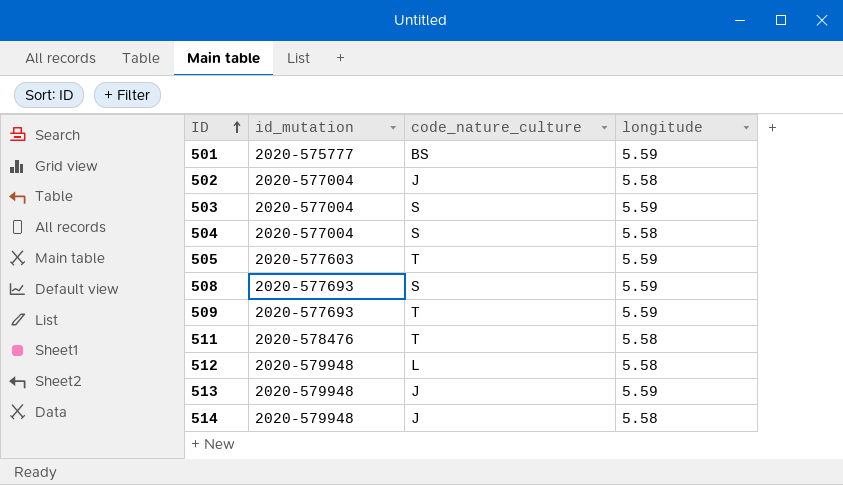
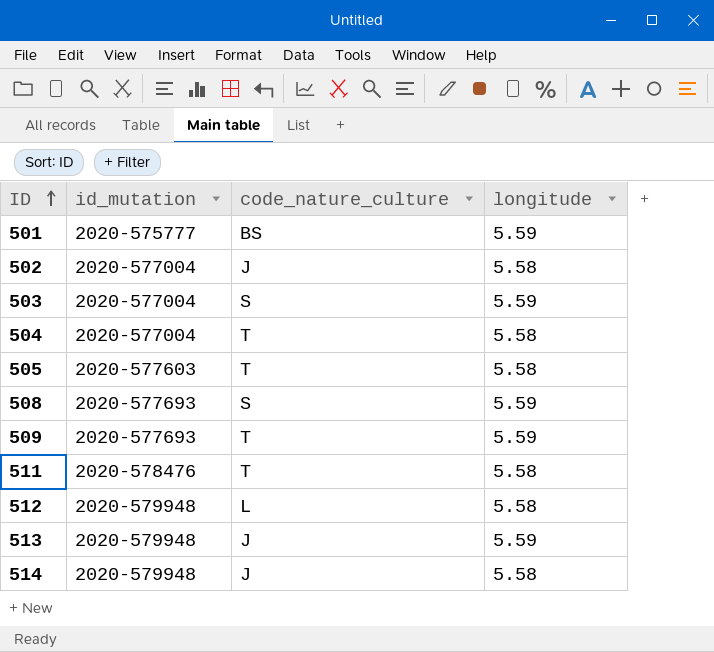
504 | code_nature_culture: S -> T
505 | longitude: 5.59 -> 5.58

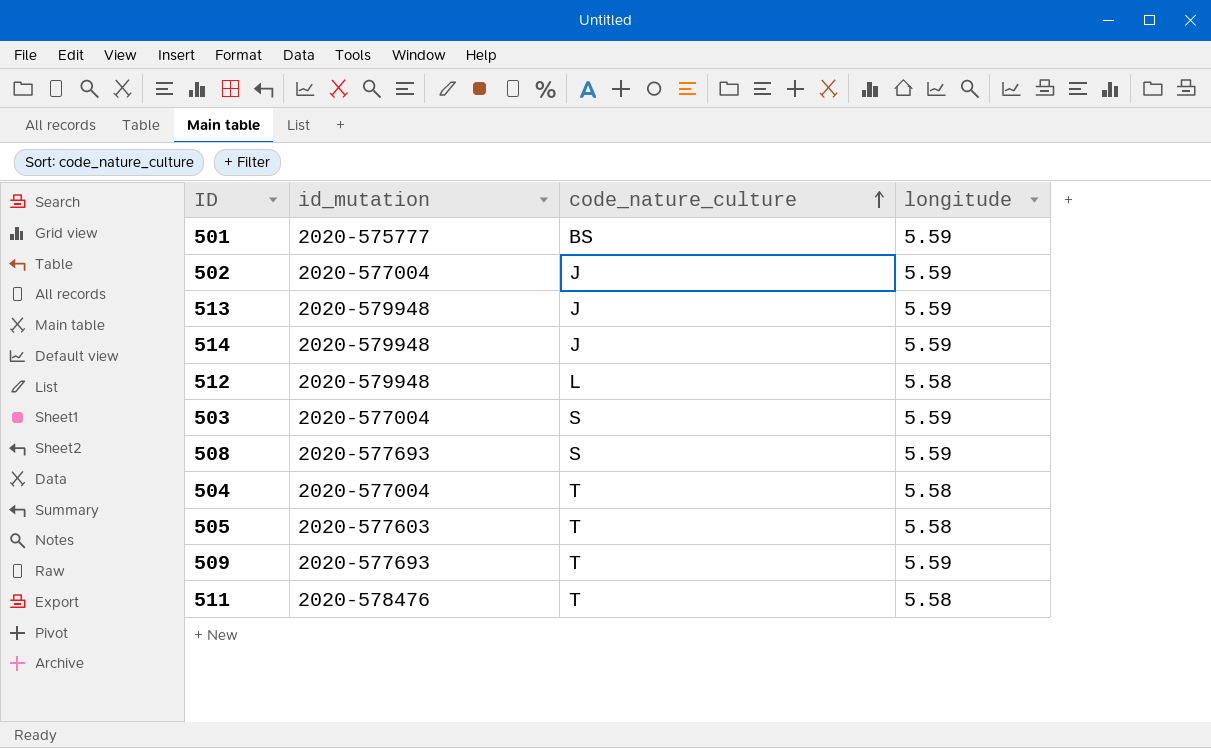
row order: ID ascending -> code_nature_culture ascending
502 | longitude: 5.58 -> 5.59
514 | longitude: 5.58 -> 5.59

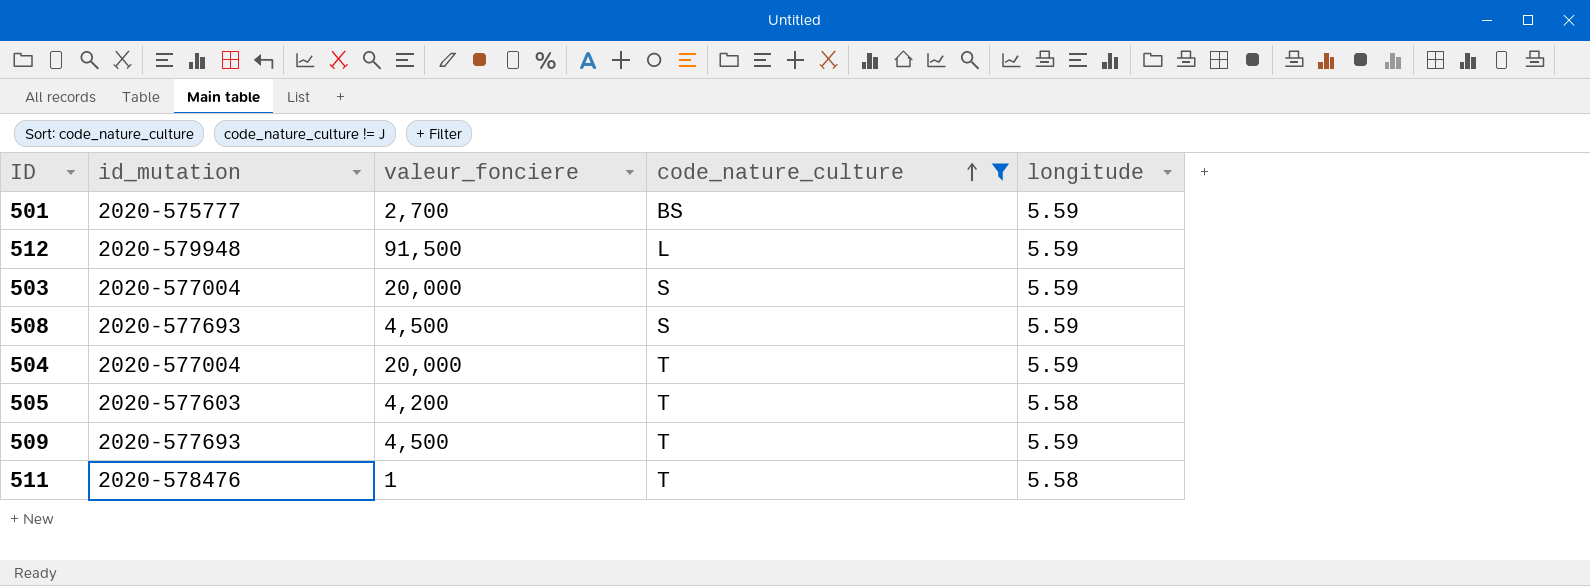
filter: none -> code_nature_culture != J
column valeur_fonciere | position: none -> 3
512 | longitude: 5.58 -> 5.59
504 | longitude: 5.58 -> 5.59

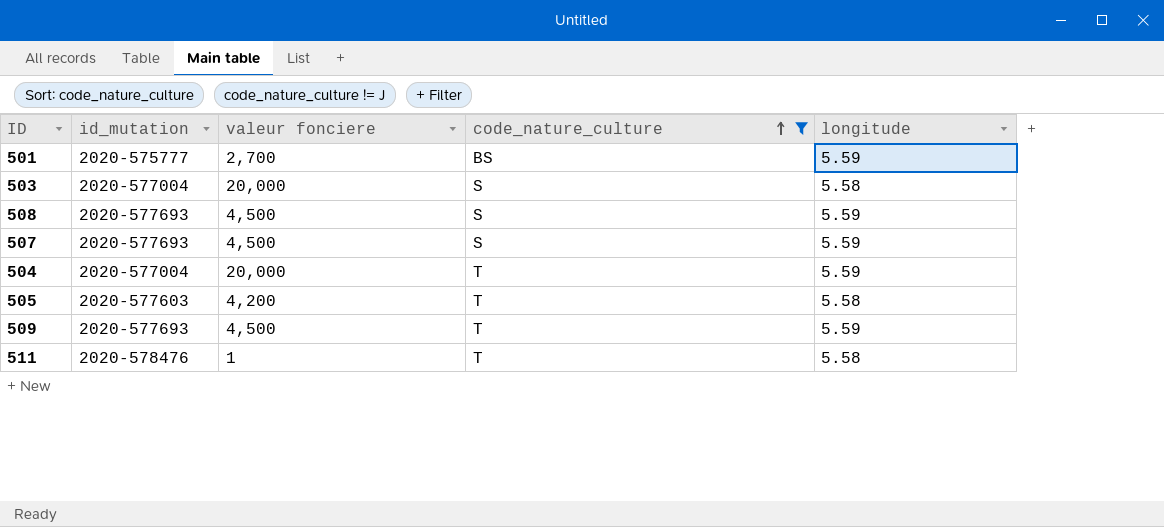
column name: valeur_fonciere -> valeur fonciere
row 512: 2020-579948 | 91,500 | L | 5.59 -> none
503 | longitude: 5.59 -> 5.58
row 507: none -> 2020-577693 | 4,500 | S | 5.59

